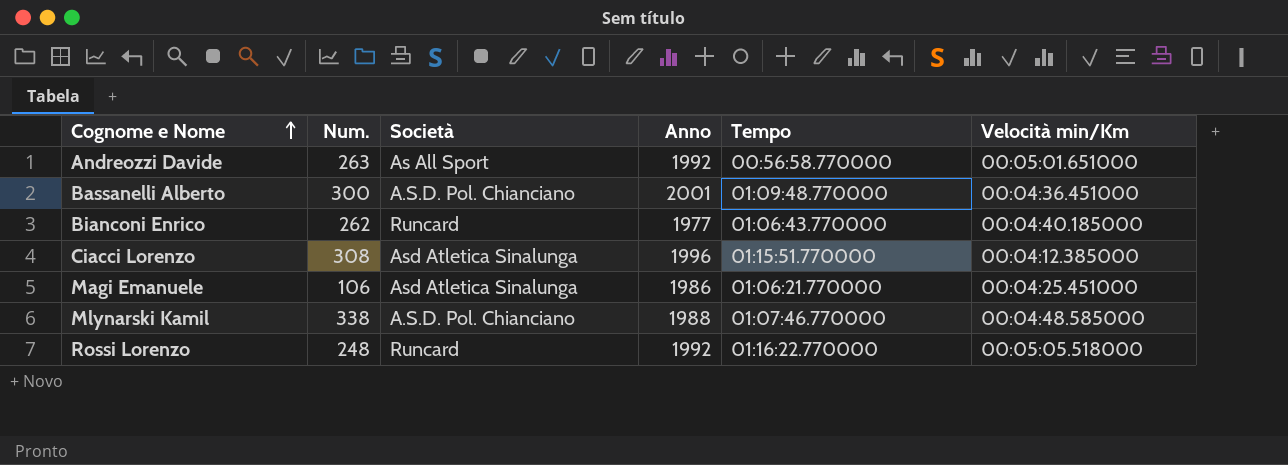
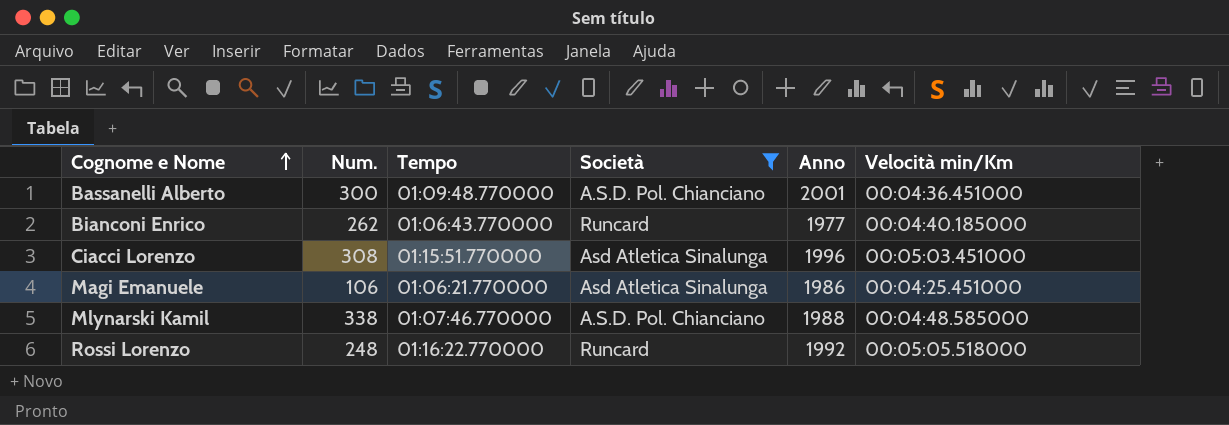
filter: none -> Società != As All Sport
column Tempo | position: 5 -> 3
Ciacci Lorenzo | Velocità min/Km: 00:04:12.385000 -> 00:05:03.451000

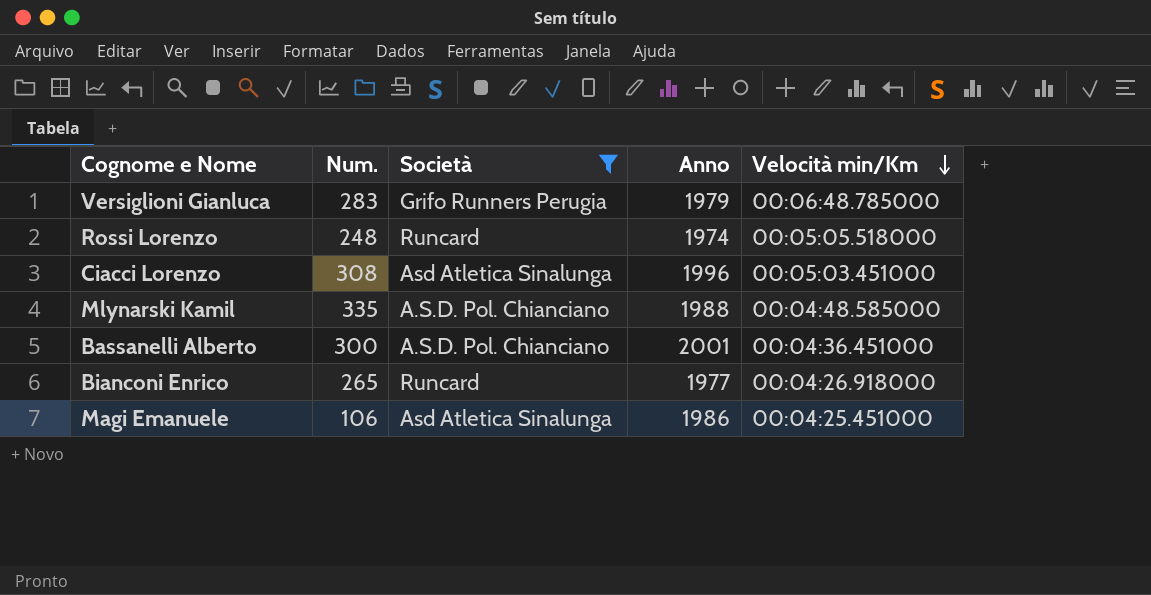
row order: Cognome e Nome ascending -> Velocità min/Km descending
column Tempo | position: 3 -> none
row Versiglioni Gianluca: none -> 283 | Grifo Runners Perugia | 1979 | 00:06:48.785000
Rossi Lorenzo | Anno: 1992 -> 1974
Mlynarski Kamil | Num.: 338 -> 335
Bianconi Enrico | Num.: 262 -> 265
Bianconi Enrico | Velocità min/Km: 00:04:40.185000 -> 00:04:26.918000

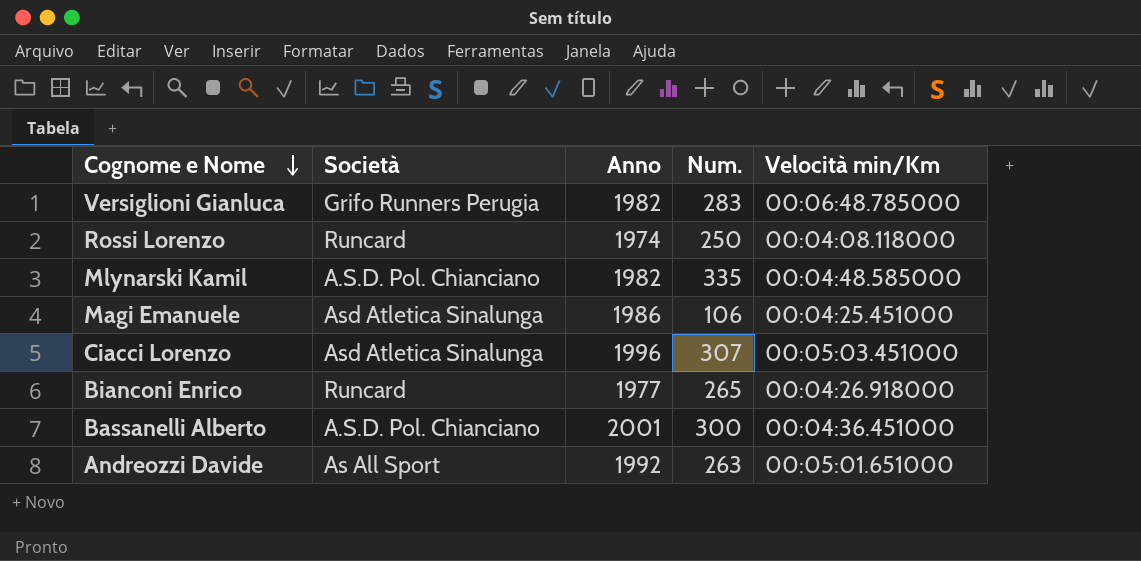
filter: Società != As All Sport -> none
row order: Velocità min/Km descending -> Cognome e Nome descending
column Num. | position: 2 -> 4
Versiglioni Gianluca | Anno: 1979 -> 1982
Rossi Lorenzo | Num.: 248 -> 250
Rossi Lorenzo | Velocità min/Km: 00:05:05.518000 -> 00:04:08.118000
Mlynarski Kamil | Anno: 1988 -> 1982
Ciacci Lorenzo | Num.: 308 -> 307

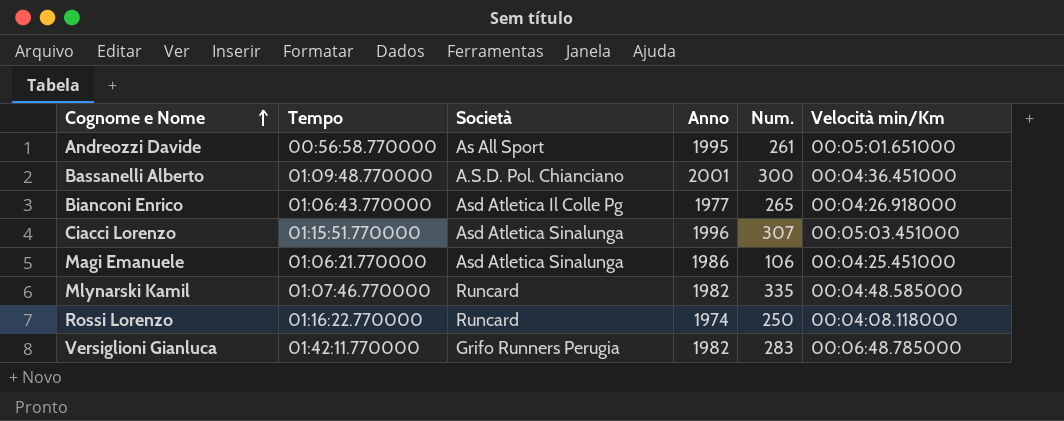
row order: Cognome e Nome descending -> Cognome e Nome ascending
column Tempo | position: none -> 2
Andreozzi Davide | Anno: 1992 -> 1995
Andreozzi Davide | Num.: 263 -> 261
Bianconi Enrico | Società: Runcard -> Asd Atletica Il Colle Pg
Mlynarski Kamil | Società: A.S.D. Pol. Chianciano -> Runcard

